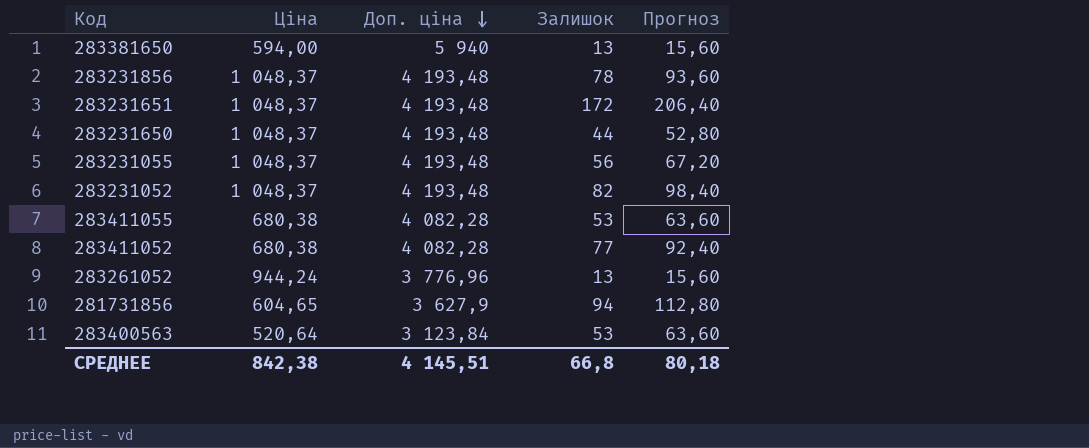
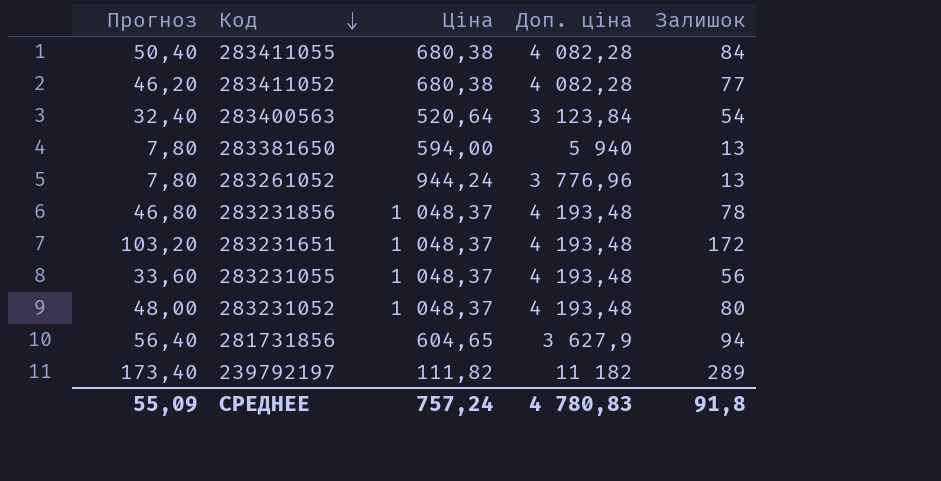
row order: Доп. ціна descending -> Код descending
column Прогноз | formula: [Залишок] * 1,2 -> [Залишок] * 0,6
column Прогноз | position: 5 -> 1
row 283231650: 1 048,37 | 4 193,48 | 44 | 52,80 -> none
283411055 | Залишок: 53 -> 84
283400563 | Залишок: 53 -> 54
283231052 | Залишок: 82 -> 80
row 239792197: none -> 173,40 | 111,82 | 11 182 | 289
СРЕДНЕЕ | Прогноз: 80,18 -> 55,09
СРЕДНЕЕ | Ціна: 842,38 -> 757,24
СРЕДНЕЕ | Доп. ціна: 4 145,51 -> 4 780,83
СРЕДНЕЕ | Залишок: 66,8 -> 91,8

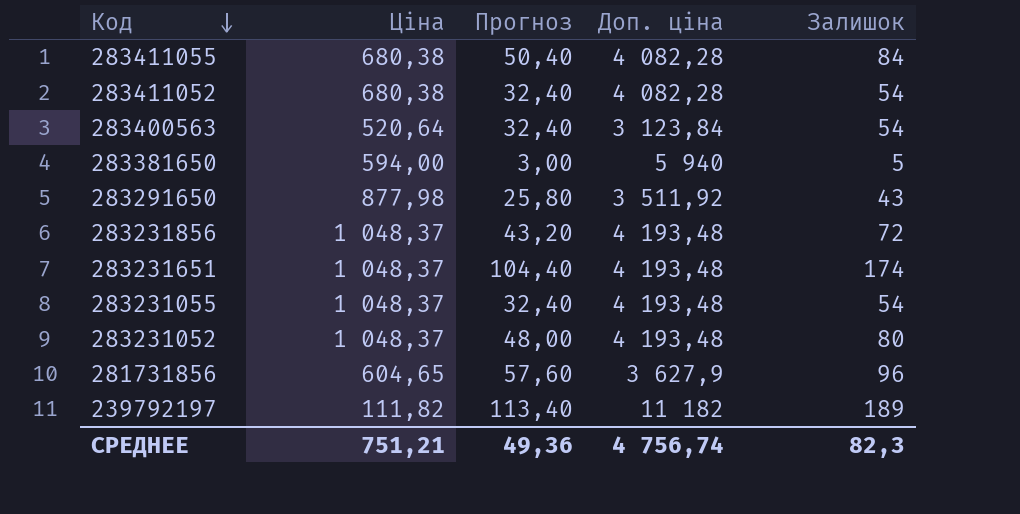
column Прогноз | position: 1 -> 3
row 283261052: 7,80 | 944,24 | 3 776,96 | 13 -> none
283411052 | Прогноз: 46,20 -> 32,40
283411052 | Залишок: 77 -> 54
283381650 | Прогноз: 7,80 -> 3,00
283381650 | Залишок: 13 -> 5
row 283291650: none -> 877,98 | 25,80 | 3 511,92 | 43
283231856 | Прогноз: 46,80 -> 43,20
283231856 | Залишок: 78 -> 72
283231651 | Прогноз: 103,20 -> 104,40
283231651 | Залишок: 172 -> 174
283231055 | Прогноз: 33,60 -> 32,40
283231055 | Залишок: 56 -> 54
281731856 | Прогноз: 56,40 -> 57,60
281731856 | Залишок: 94 -> 96
239792197 | Прогноз: 173,40 -> 113,40
239792197 | Залишок: 289 -> 189
СРЕДНЕЕ | Ціна: 757,24 -> 751,21
СРЕДНЕЕ | Прогноз: 55,09 -> 49,36
СРЕДНЕЕ | Доп. ціна: 4 780,83 -> 4 756,74
СРЕДНЕЕ | Залишок: 91,8 -> 82,3

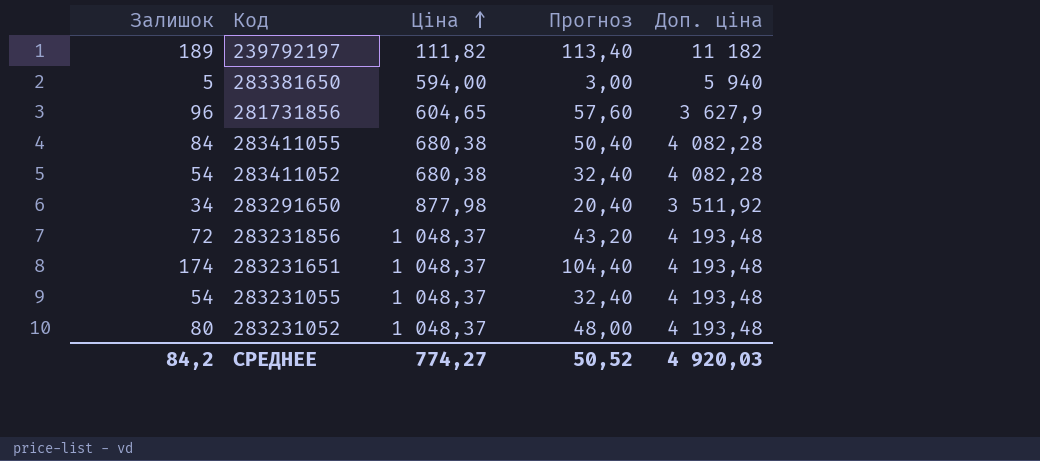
row order: Код descending -> Ціна ascending
column Залишок | position: 5 -> 1
row 283400563: 520,64 | 32,40 | 3 123,84 | 54 -> none
283291650 | Залишок: 43 -> 34
283291650 | Прогноз: 25,80 -> 20,40
СРЕДНЕЕ | Залишок: 82,3 -> 84,2
СРЕДНЕЕ | Ціна: 751,21 -> 774,27
СРЕДНЕЕ | Прогноз: 49,36 -> 50,52
СРЕДНЕЕ | Доп. ціна: 4 756,74 -> 4 920,03

